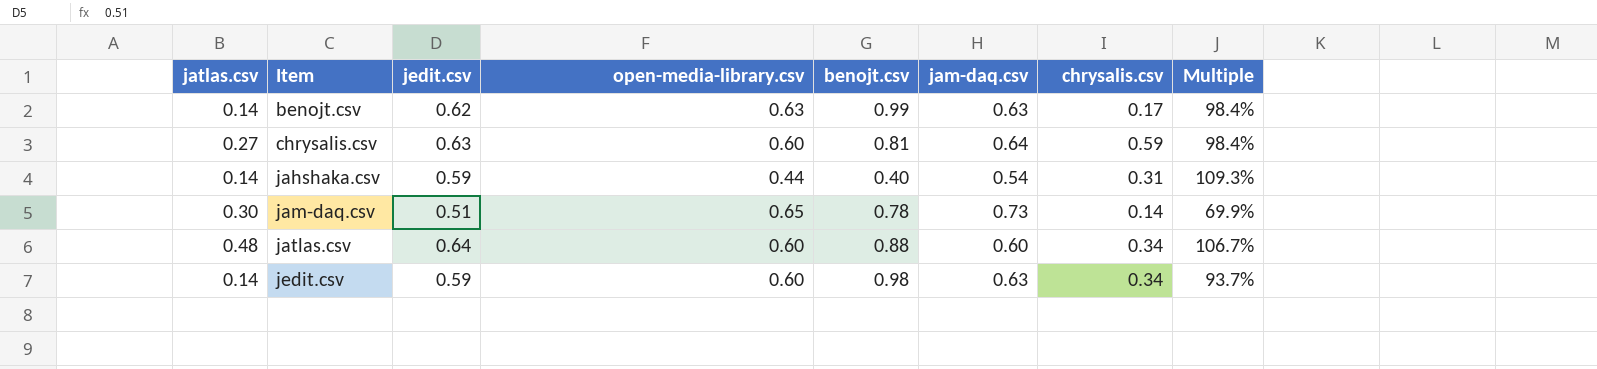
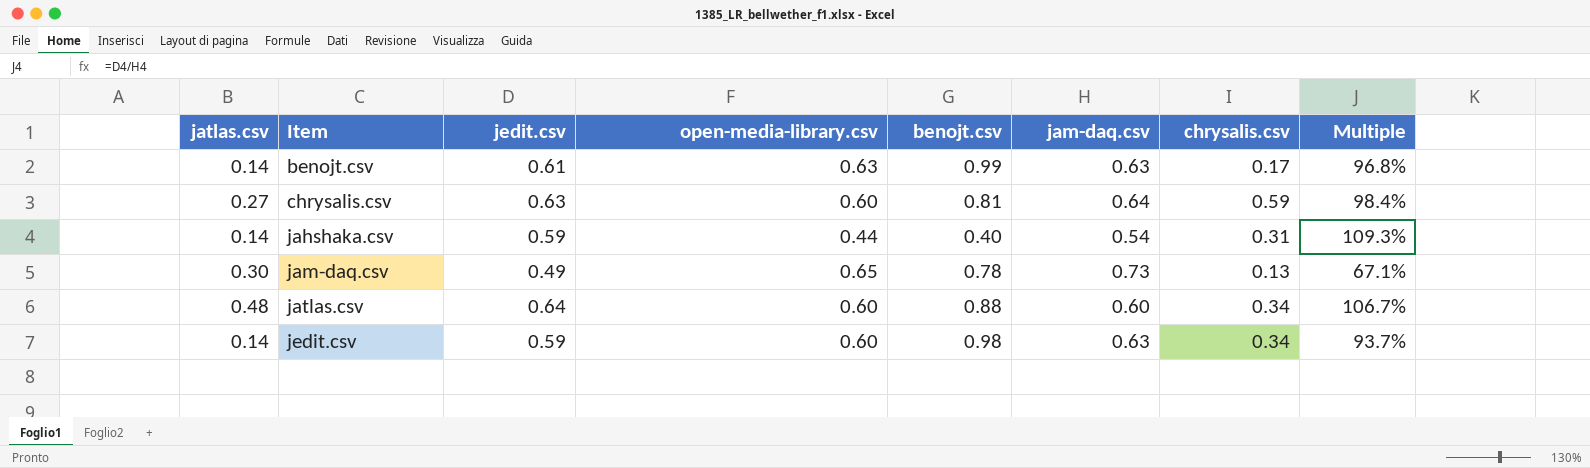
benojt.csv | jedit.csv: 0.62 -> 0.61
benojt.csv | Multiple: 98.4% -> 96.8%
jam-daq.csv | jedit.csv: 0.51 -> 0.49
jam-daq.csv | chrysalis.csv: 0.14 -> 0.13
jam-daq.csv | Multiple: 69.9% -> 67.1%

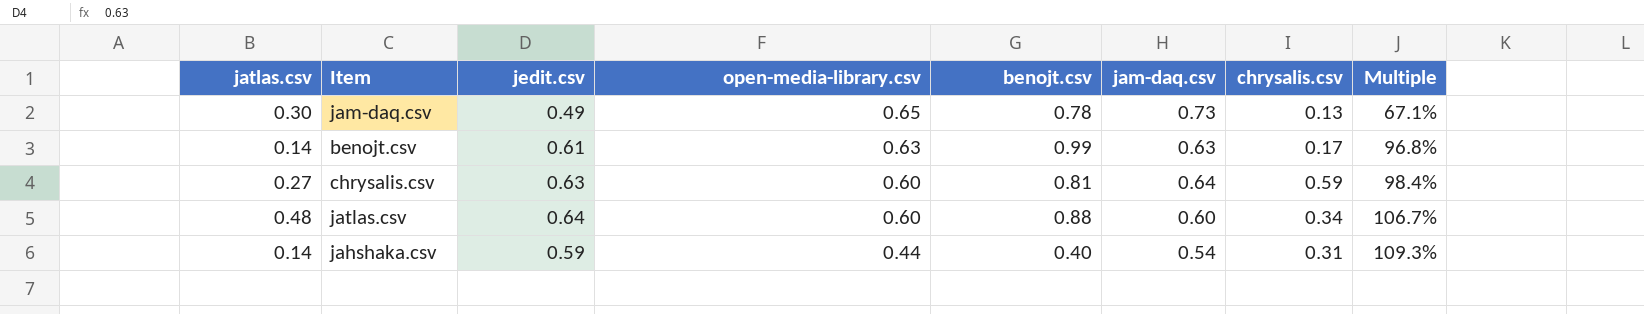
row order: Item ascending -> open-media-library.csv descending
row jedit.csv: 0.14 | 0.59 | 0.60 | 0.98 | 0.63 | 0.34 | 93.7% -> none

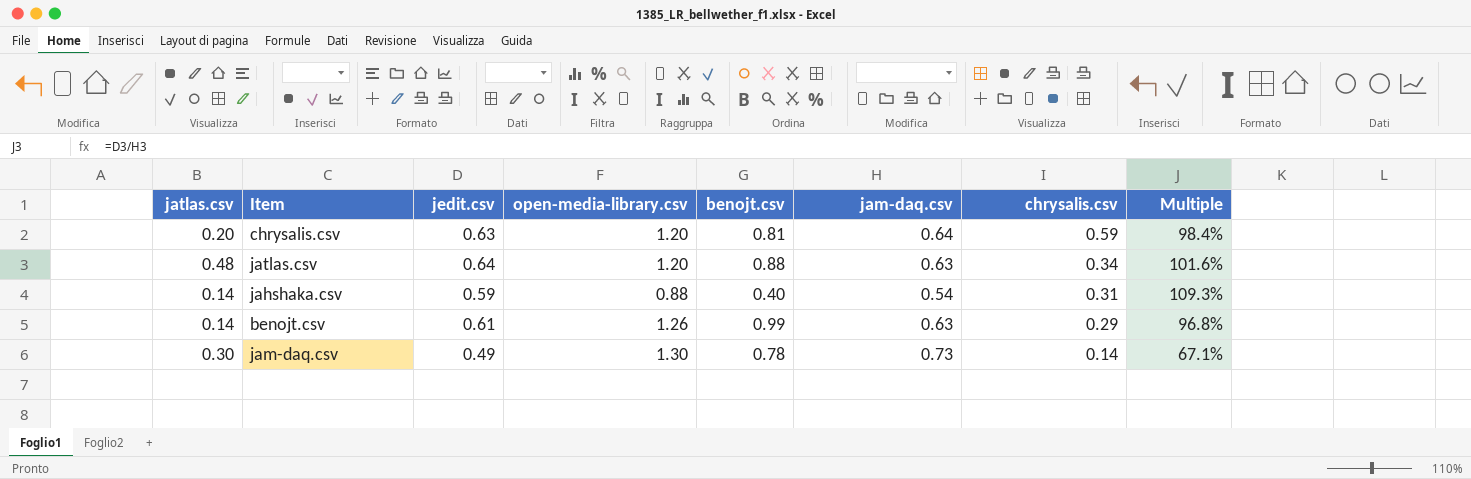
row order: open-media-library.csv descending -> chrysalis.csv descending
chrysalis.csv | jatlas.csv: 0.27 -> 0.20
chrysalis.csv | open-media-library.csv: 0.60 -> 1.20
jatlas.csv | open-media-library.csv: 0.60 -> 1.20
jatlas.csv | jam-daq.csv: 0.60 -> 0.63
jatlas.csv | Multiple: 106.7% -> 101.6%
jahshaka.csv | open-media-library.csv: 0.44 -> 0.88
benojt.csv | open-media-library.csv: 0.63 -> 1.26
benojt.csv | chrysalis.csv: 0.17 -> 0.29
jam-daq.csv | open-media-library.csv: 0.65 -> 1.30
jam-daq.csv | chrysalis.csv: 0.13 -> 0.14

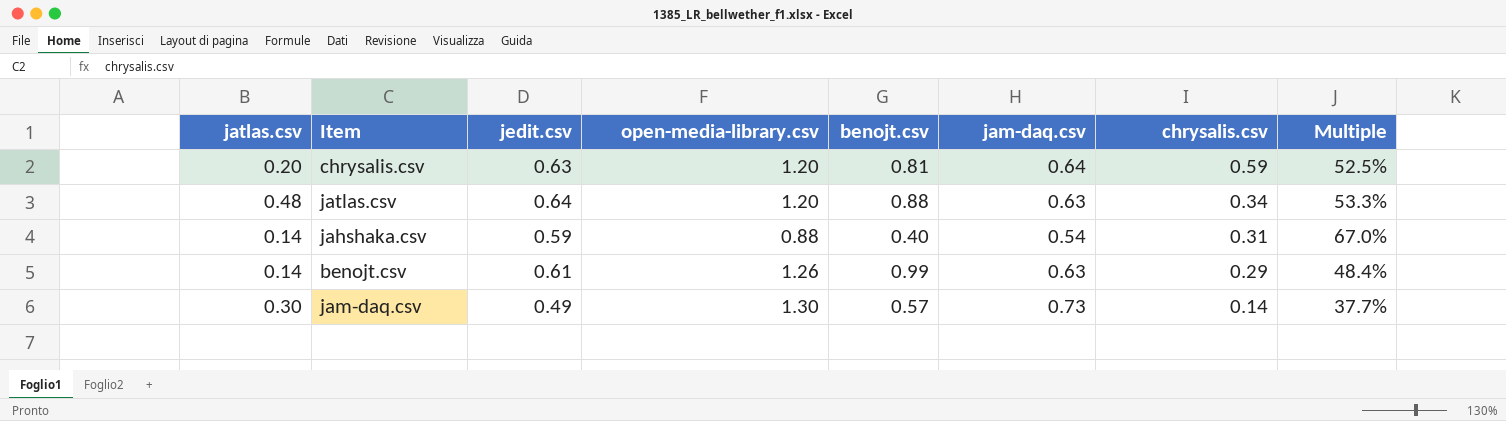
column Multiple | formula: [jedit.csv] / [jam-daq.csv] -> [jedit.csv] / [open-media-library.csv]
jam-daq.csv | benojt.csv: 0.78 -> 0.57

